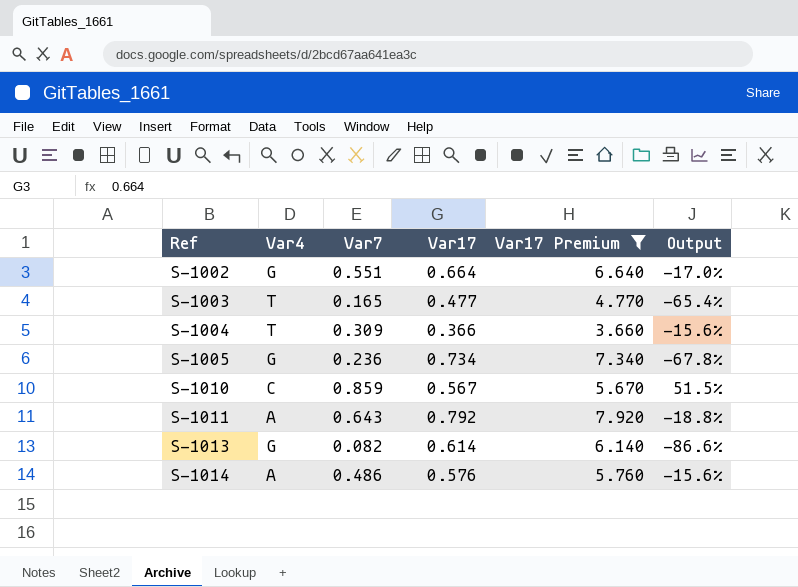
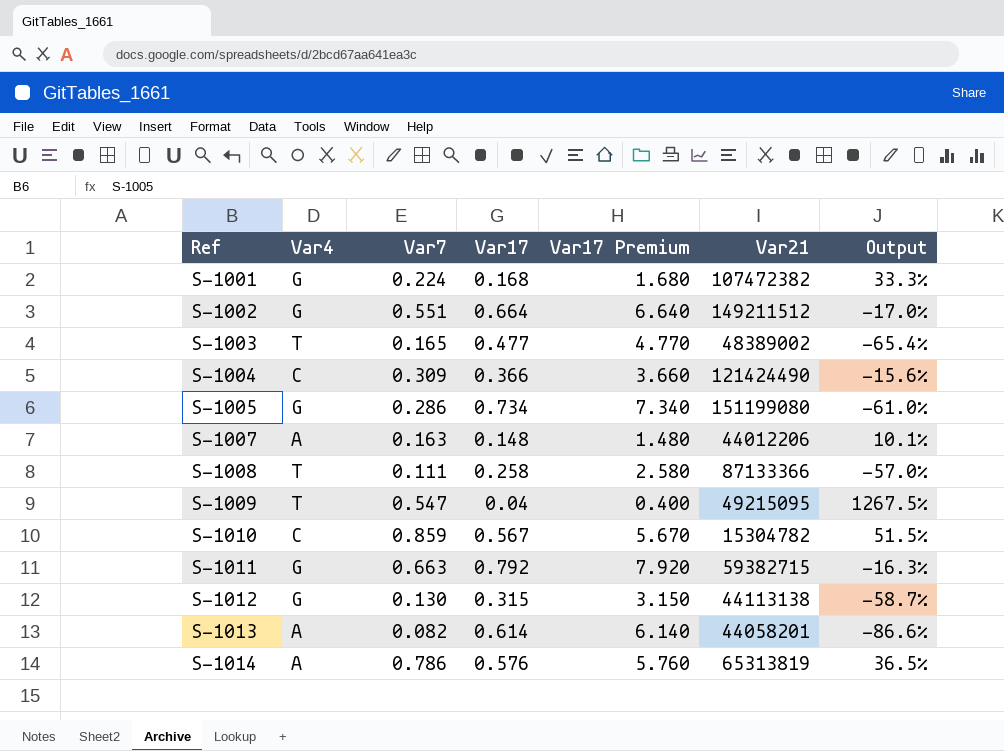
filter: Var17 Premium >= 3.660 -> none
column Var21 | position: none -> 6
S-1004 | Var4: T -> C
S-1005 | Var7: 0.236 -> 0.286
S-1005 | Output: -67.8% -> -61.0%
S-1011 | Var4: A -> G
S-1011 | Var7: 0.643 -> 0.663
S-1011 | Output: -18.8% -> -16.3%
S-1013 | Var4: G -> A
S-1014 | Var7: 0.486 -> 0.786
S-1014 | Output: -15.6% -> 36.5%

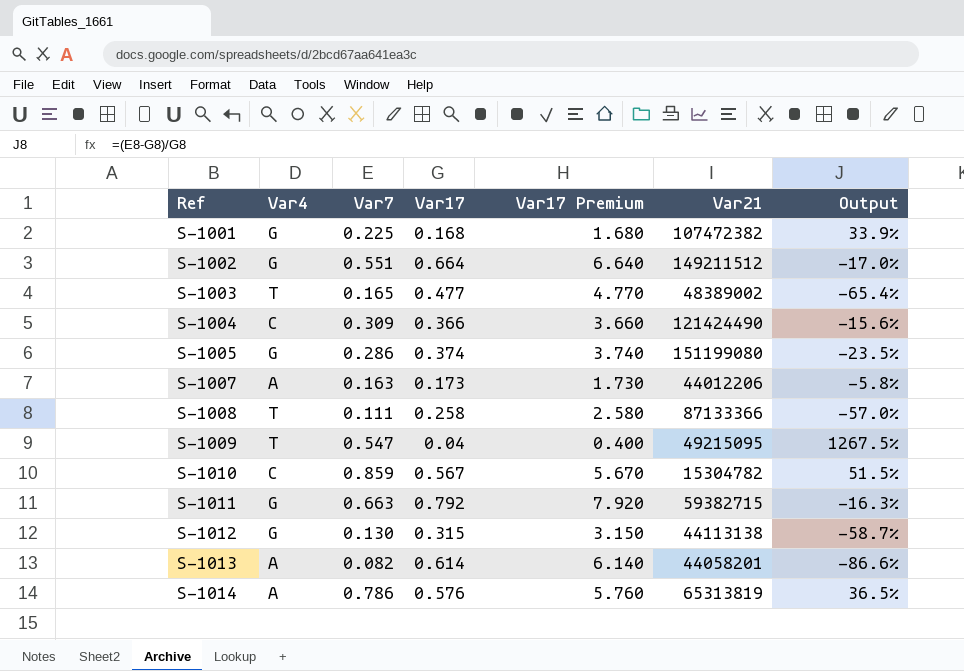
S-1001 | Var7: 0.224 -> 0.225
S-1001 | Output: 33.3% -> 33.9%
S-1005 | Var17: 0.734 -> 0.374
S-1005 | Var17 Premium: 7.340 -> 3.740
S-1005 | Output: -61.0% -> -23.5%
S-1007 | Var17: 0.148 -> 0.173
S-1007 | Var17 Premium: 1.480 -> 1.730
S-1007 | Output: 10.1% -> -5.8%

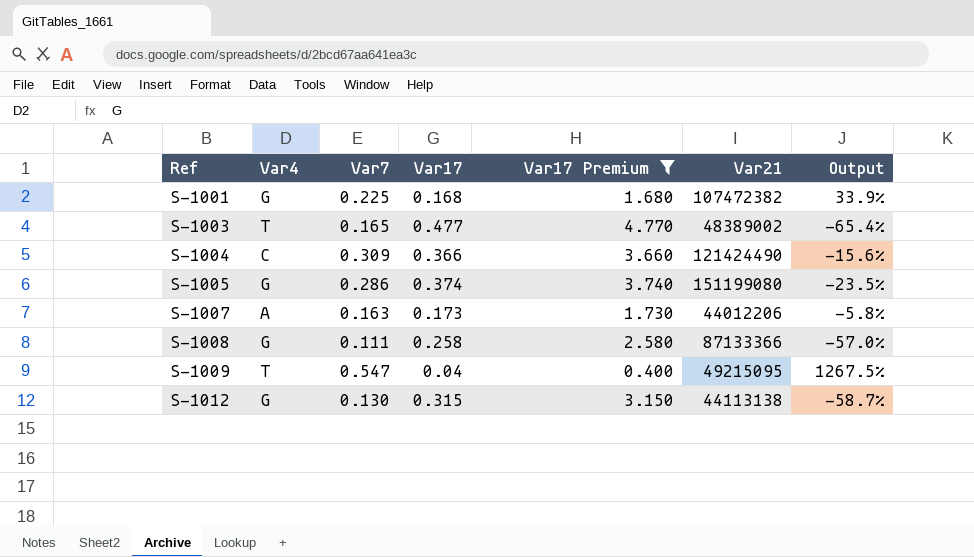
filter: none -> Var17 Premium <= 4.770
S-1008 | Var4: T -> G

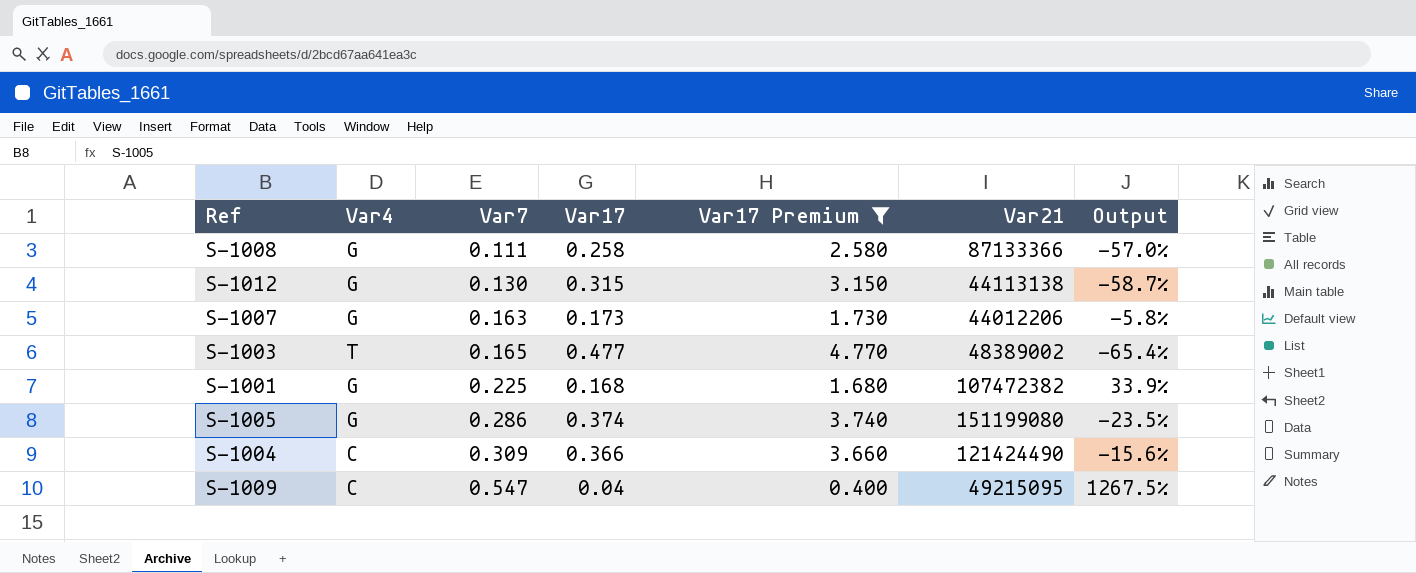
row order: Ref ascending -> Var7 ascending
S-1007 | Var4: A -> G
S-1009 | Var4: T -> C

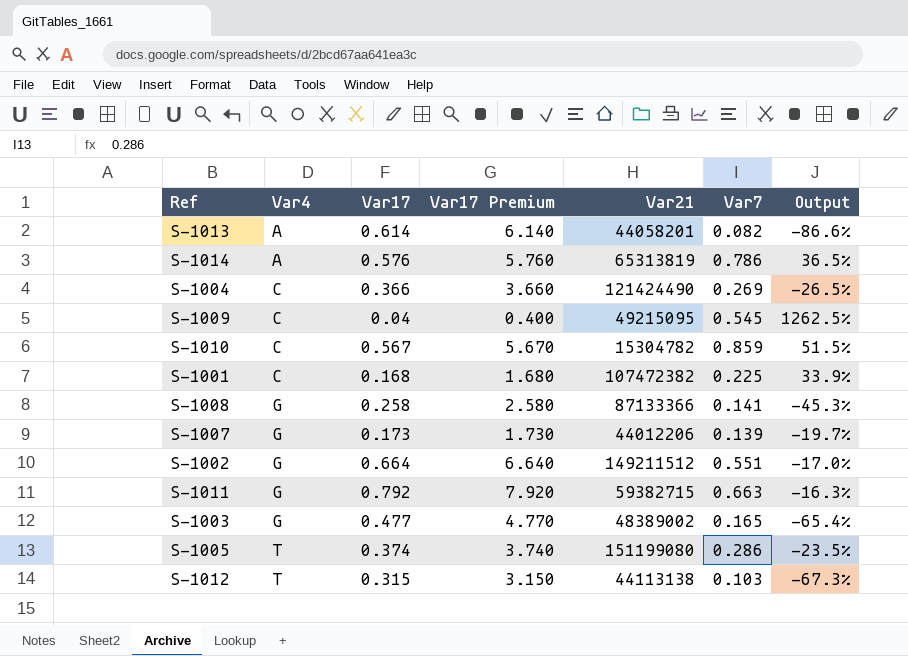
filter: Var17 Premium <= 4.770 -> none
row order: Var7 ascending -> Var4 ascending
column Var7 | position: 3 -> 6
S-1004 | Var7: 0.309 -> 0.269
S-1004 | Output: -15.6% -> -26.5%
S-1009 | Var7: 0.547 -> 0.545
S-1009 | Output: 1267.5% -> 1262.5%
S-1001 | Var4: G -> C
S-1008 | Var7: 0.111 -> 0.141
S-1008 | Output: -57.0% -> -45.3%
S-1007 | Var7: 0.163 -> 0.139
S-1007 | Output: -5.8% -> -19.7%
S-1003 | Var4: T -> G
S-1005 | Var4: G -> T
S-1012 | Var4: G -> T
S-1012 | Var7: 0.130 -> 0.103
S-1012 | Output: -58.7% -> -67.3%

